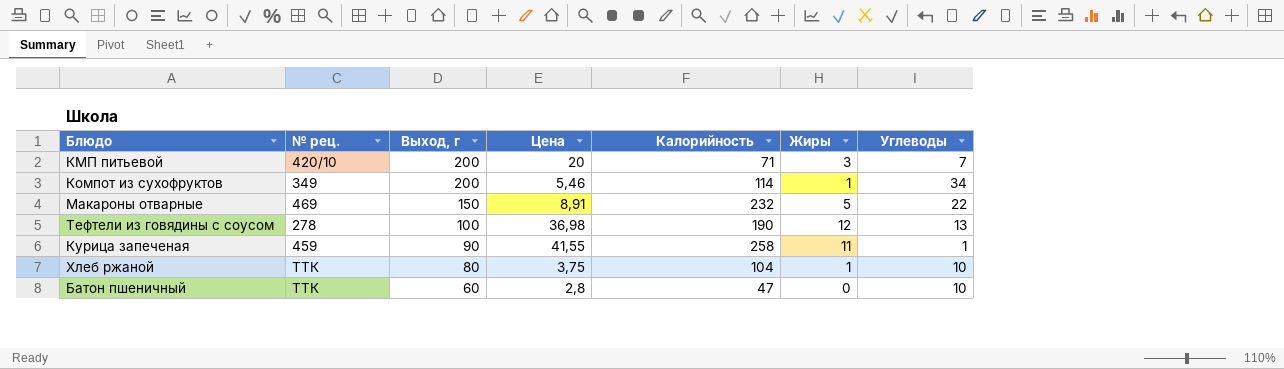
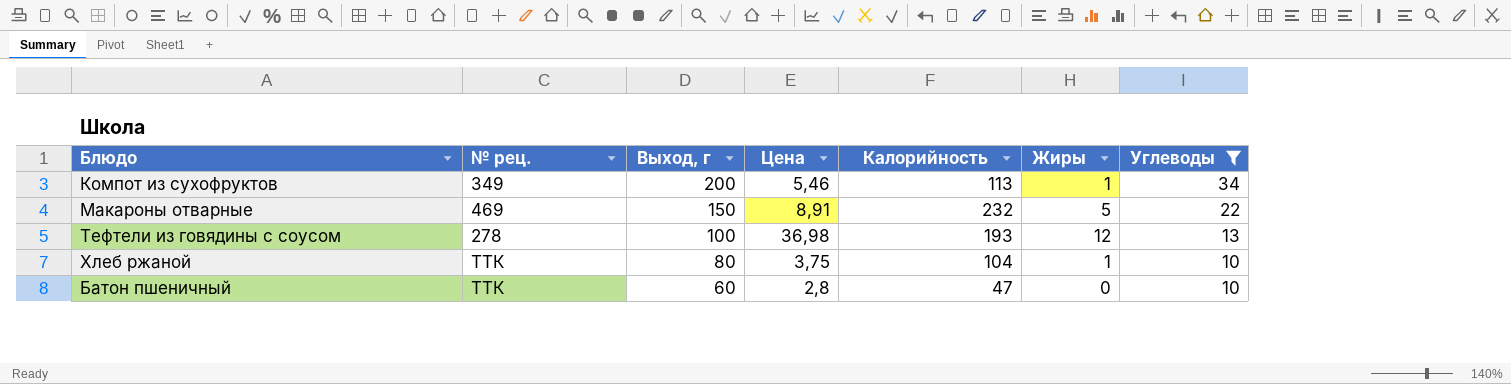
filter: none -> Углеводы >= 10
Компот из сухофруктов | Калорийность: 114 -> 113
Тефтели из говядины с соусом | Калорийность: 190 -> 193

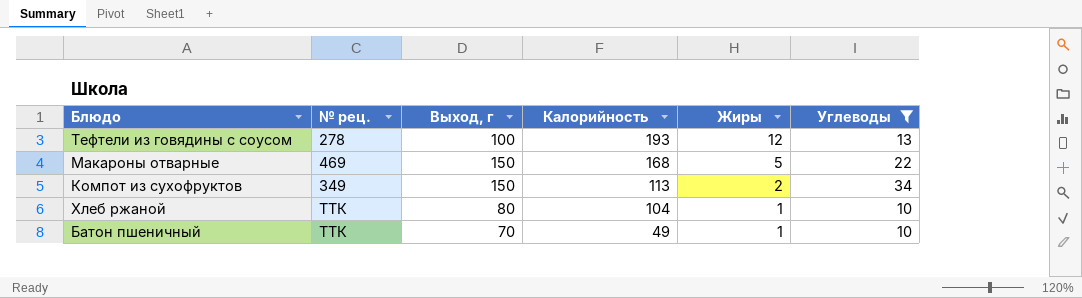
row order: Выход, г descending -> Калорийность descending
column Цена | position: 4 -> none
Макароны отварные | Калорийность: 232 -> 168
Компот из сухофруктов | Выход, г: 200 -> 150
Компот из сухофруктов | Жиры: 1 -> 2
Батон пшеничный | Выход, г: 60 -> 70
Батон пшеничный | Калорийность: 47 -> 49
Батон пшеничный | Жиры: 0 -> 1

